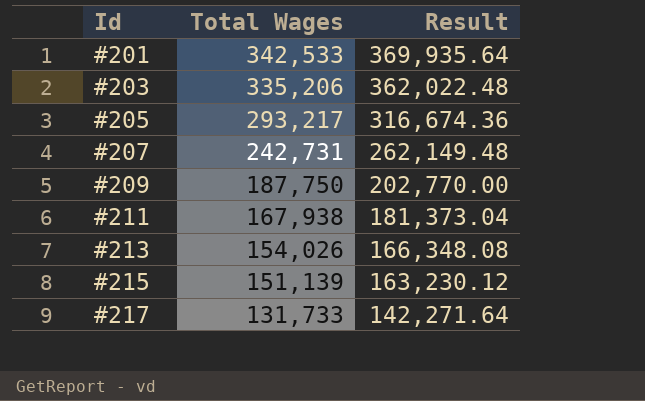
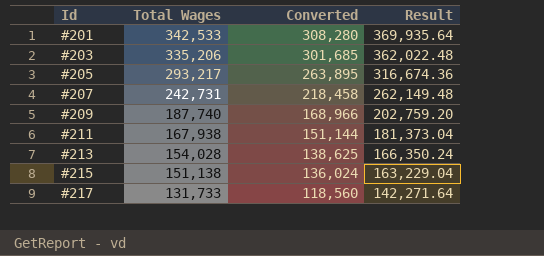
column Converted | formula: none -> [Total Wages] * 0.9
#209 | Total Wages: 187,750 -> 187,740
#209 | Result: 202,770.00 -> 202,759.20
#213 | Total Wages: 154,026 -> 154,028
#213 | Result: 166,348.08 -> 166,350.24
#215 | Total Wages: 151,139 -> 151,138
#215 | Result: 163,230.12 -> 163,229.04

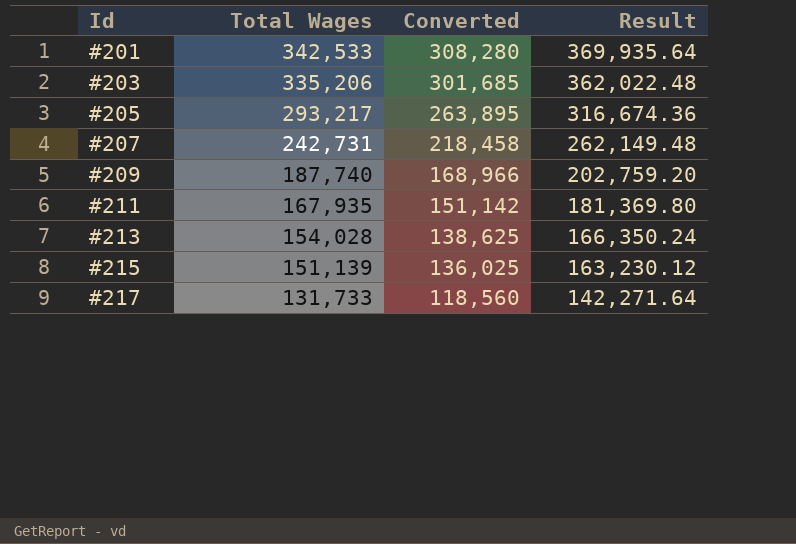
#211 | Total Wages: 167,938 -> 167,935
#211 | Converted: 151,144 -> 151,142
#211 | Result: 181,373.04 -> 181,369.80
#215 | Total Wages: 151,138 -> 151,139
#215 | Converted: 136,024 -> 136,025
#215 | Result: 163,229.04 -> 163,230.12

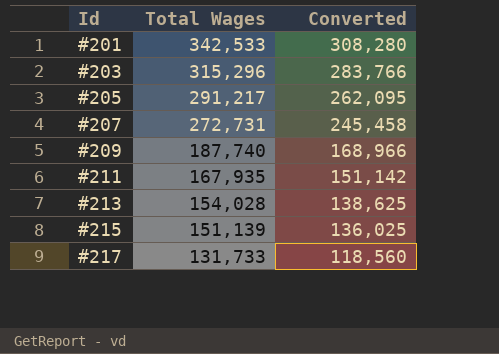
column Result | formula: [Total Wages] * 1.08 -> none
#203 | Total Wages: 335,206 -> 315,296
#203 | Converted: 301,685 -> 283,766
#205 | Total Wages: 293,217 -> 291,217
#205 | Converted: 263,895 -> 262,095
#207 | Total Wages: 242,731 -> 272,731
#207 | Converted: 218,458 -> 245,458

